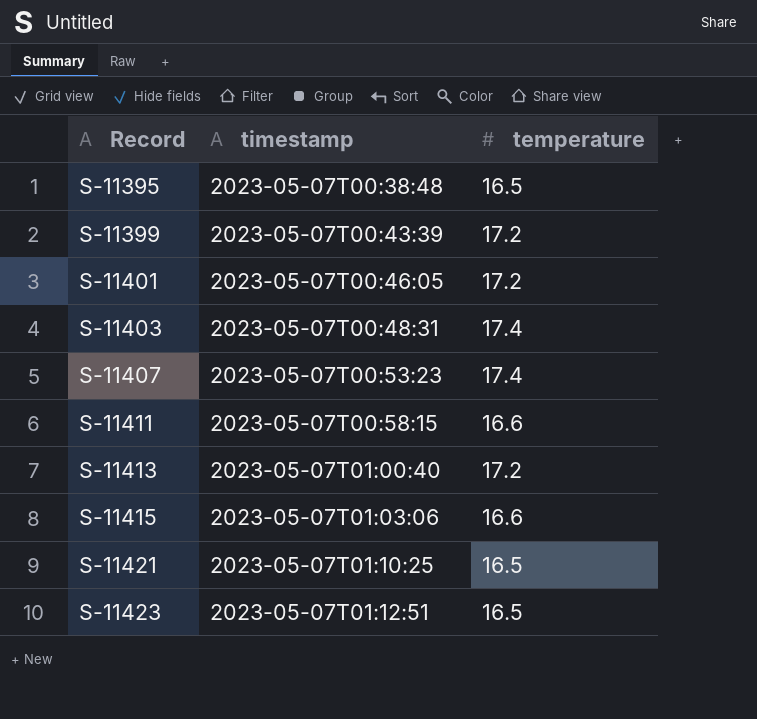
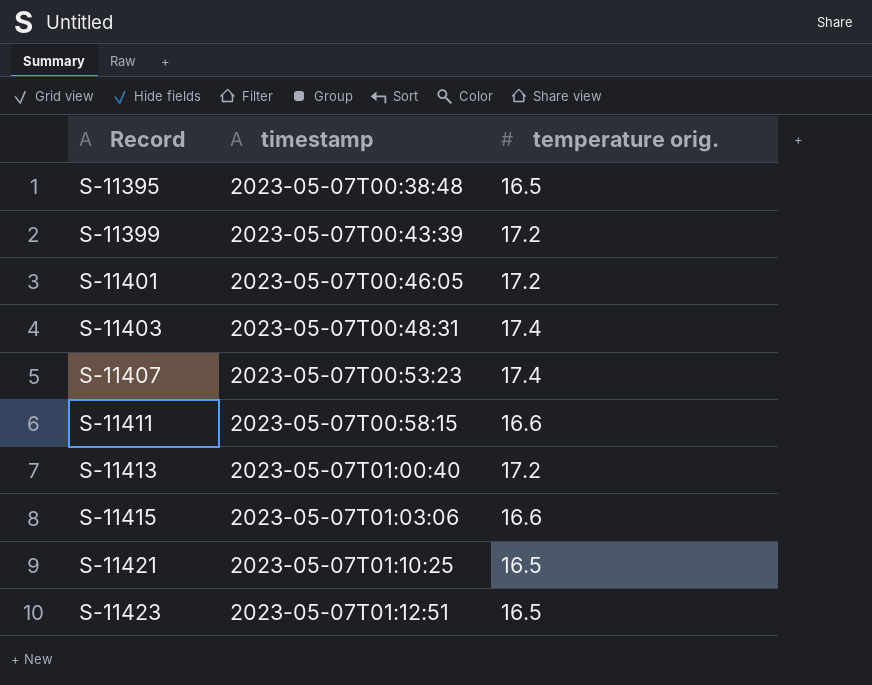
column name: temperature -> temperature orig.

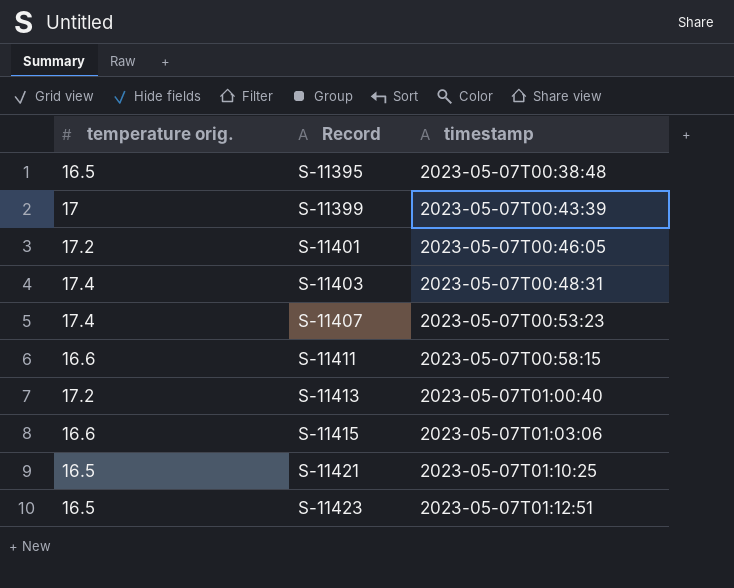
column temperature orig. | position: 3 -> 1
S-11399 | temperature orig.: 17.2 -> 17

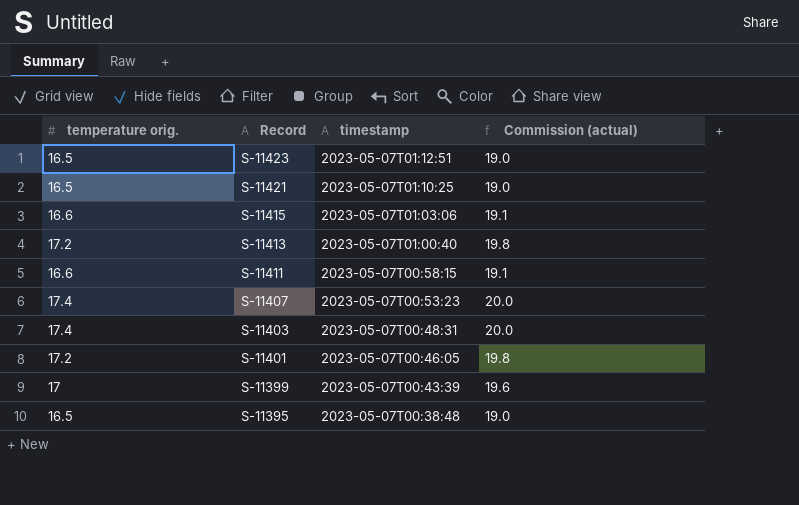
row order: Record ascending -> Record descending
column Commission (actual) | formula: none -> [temperature orig.] * 1.15

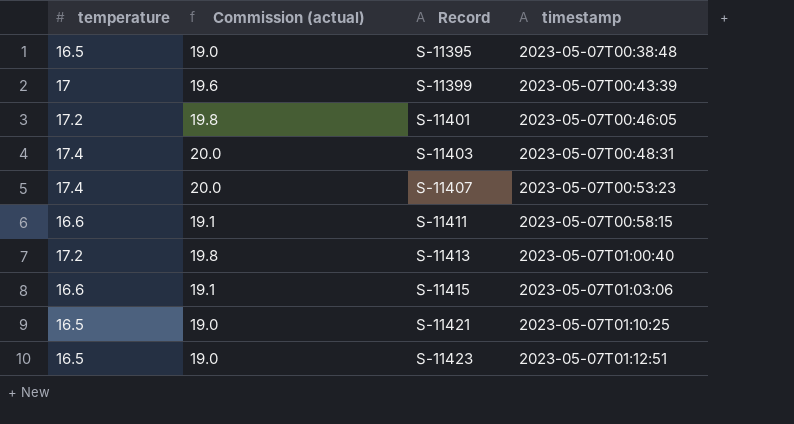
row order: Record descending -> Record ascending
column name: temperature orig. -> temperature
column Commission (actual) | position: 4 -> 2

